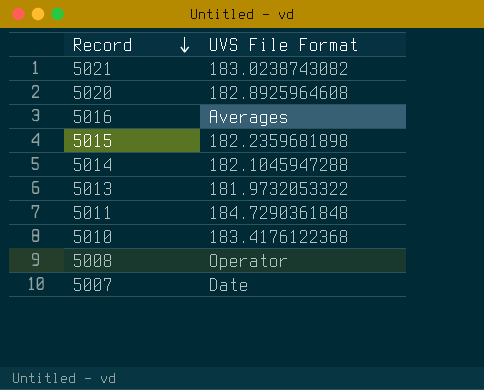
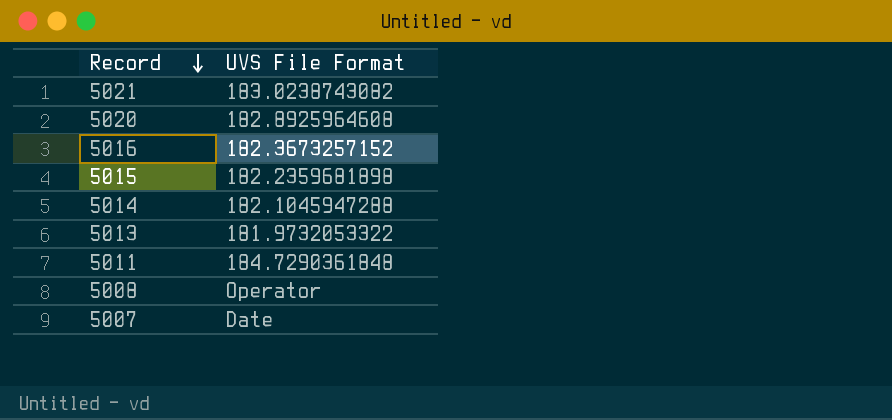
row 5010: 183.4176122368 -> none
5016 | UVS File Format: Averages -> 182.3673257152

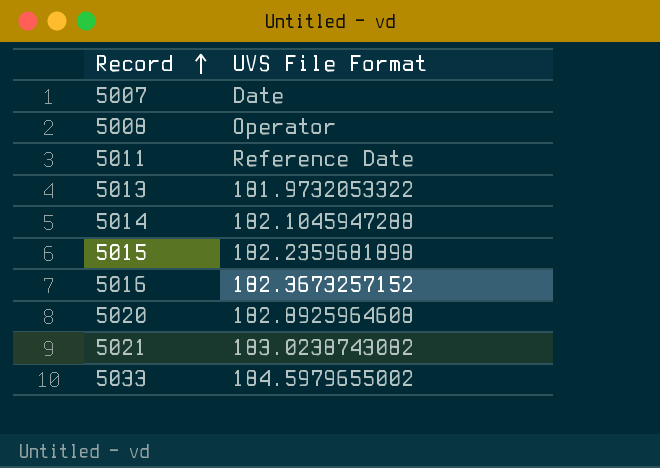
row order: Record descending -> Record ascending
5011 | UVS File Format: 184.7290361848 -> Reference Date
row 5033: none -> 184.5979655002

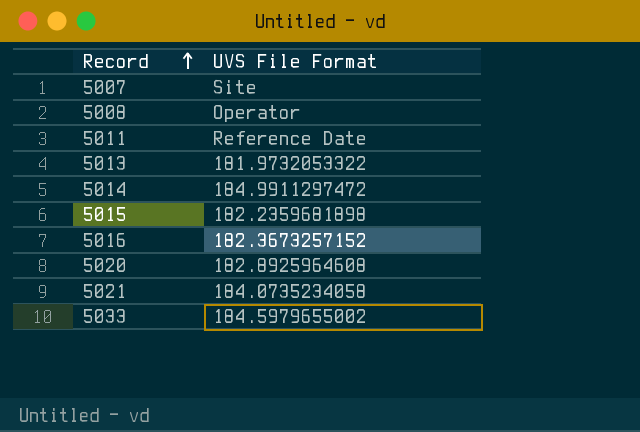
5007 | UVS File Format: Date -> Site
5014 | UVS File Format: 182.1045947288 -> 184.9911297472
5021 | UVS File Format: 183.0238743082 -> 184.0735234058

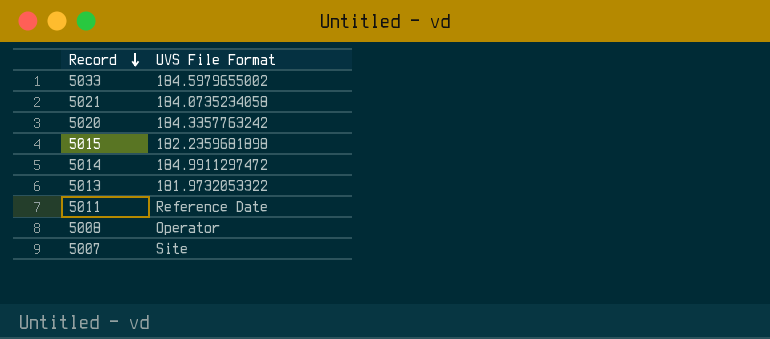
row order: Record ascending -> Record descending
row 5016: 182.3673257152 -> none
5020 | UVS File Format: 182.8925964608 -> 184.3357763242

